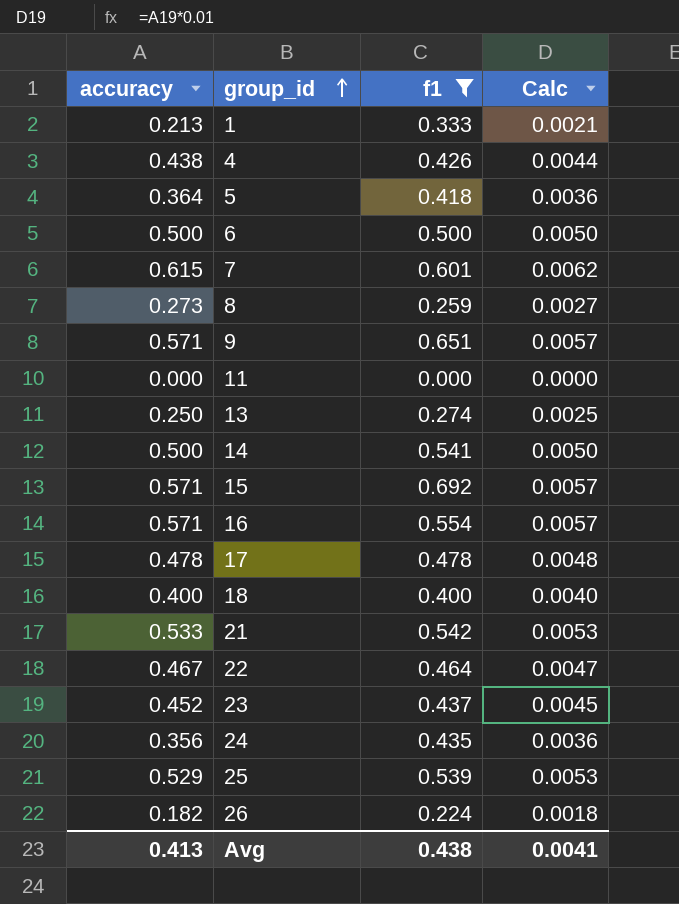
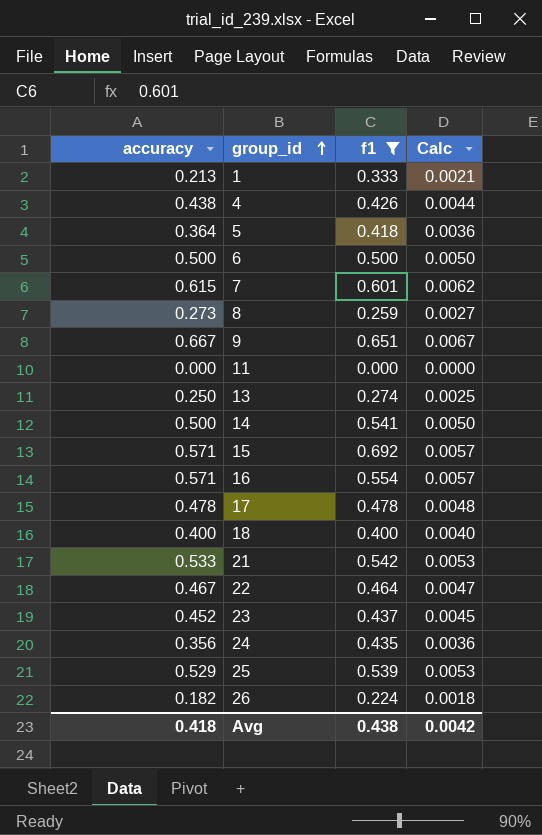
9 | accuracy: 0.571 -> 0.667
9 | Calc: 0.0057 -> 0.0067
Avg | accuracy: 0.413 -> 0.418
Avg | Calc: 0.0041 -> 0.0042

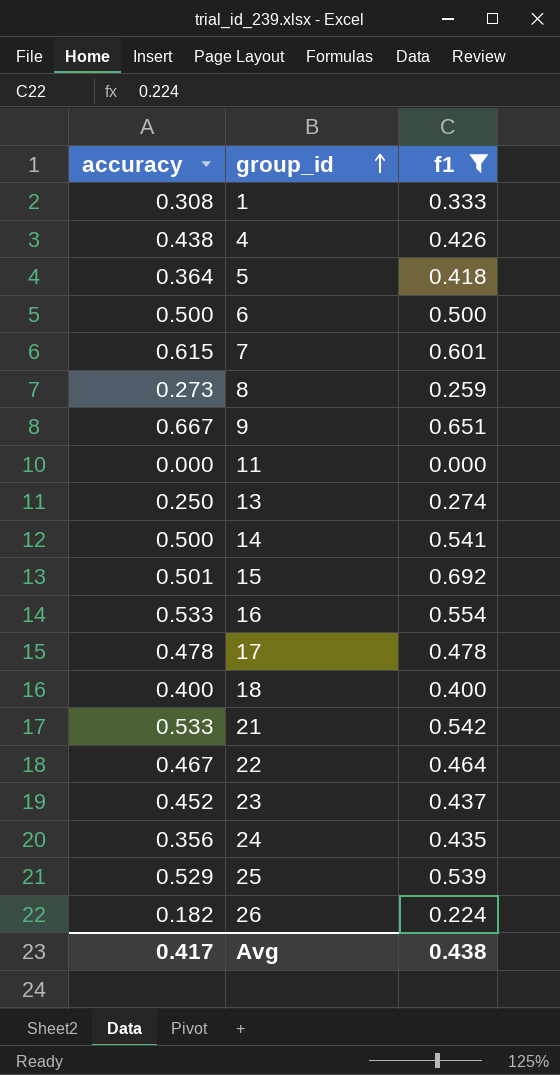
column Calc | formula: [accuracy] * 0.01 -> none
1 | accuracy: 0.213 -> 0.308
15 | accuracy: 0.571 -> 0.501
16 | accuracy: 0.571 -> 0.533
Avg | accuracy: 0.418 -> 0.417

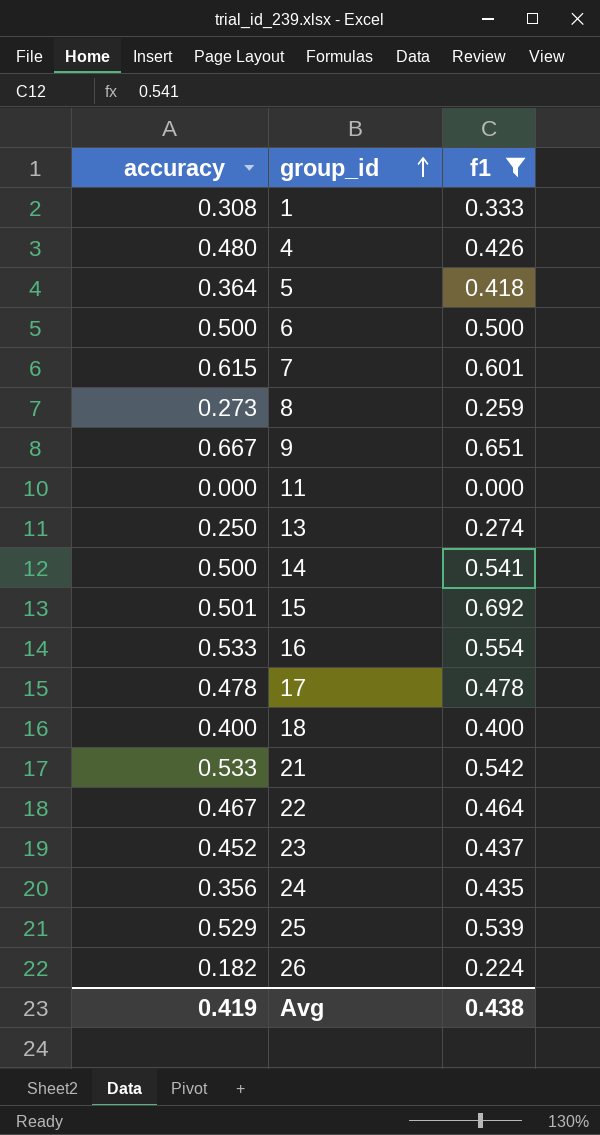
4 | accuracy: 0.438 -> 0.480
Avg | accuracy: 0.417 -> 0.419

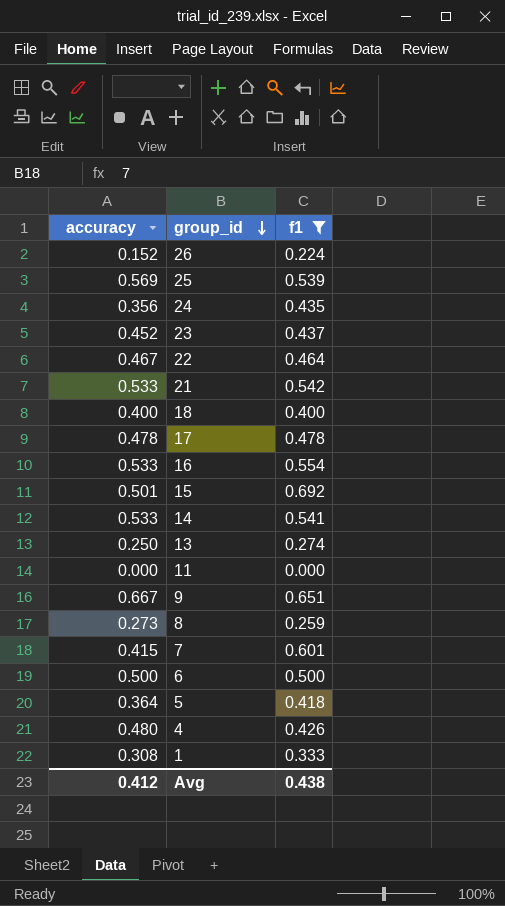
row order: group_id ascending -> group_id descending
26 | accuracy: 0.182 -> 0.152
25 | accuracy: 0.529 -> 0.569
14 | accuracy: 0.500 -> 0.533
7 | accuracy: 0.615 -> 0.415
Avg | accuracy: 0.419 -> 0.412

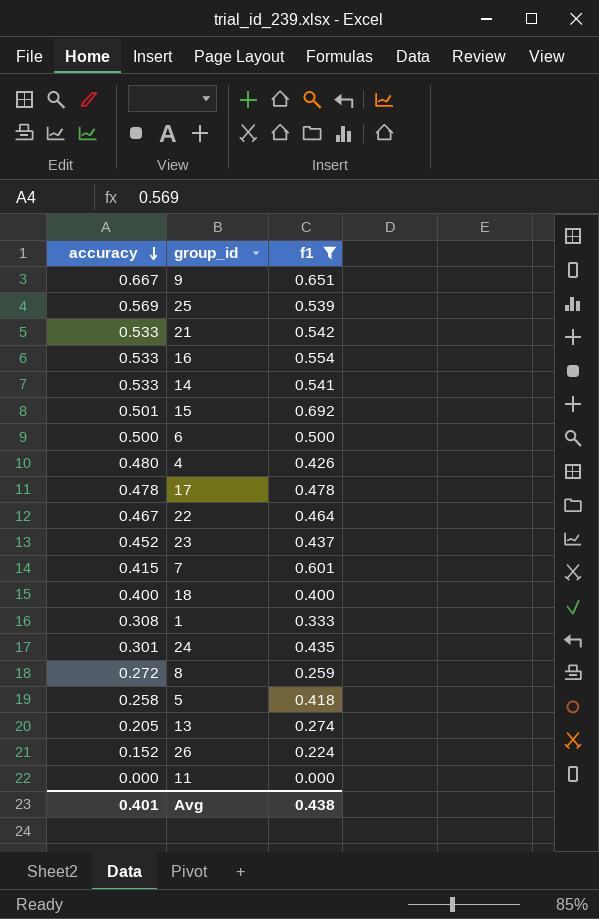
row order: group_id descending -> accuracy descending
24 | accuracy: 0.356 -> 0.301
8 | accuracy: 0.273 -> 0.272
5 | accuracy: 0.364 -> 0.258
13 | accuracy: 0.250 -> 0.205
Avg | accuracy: 0.412 -> 0.401

